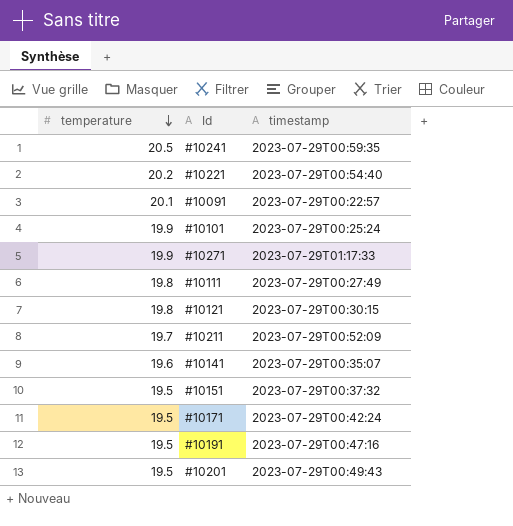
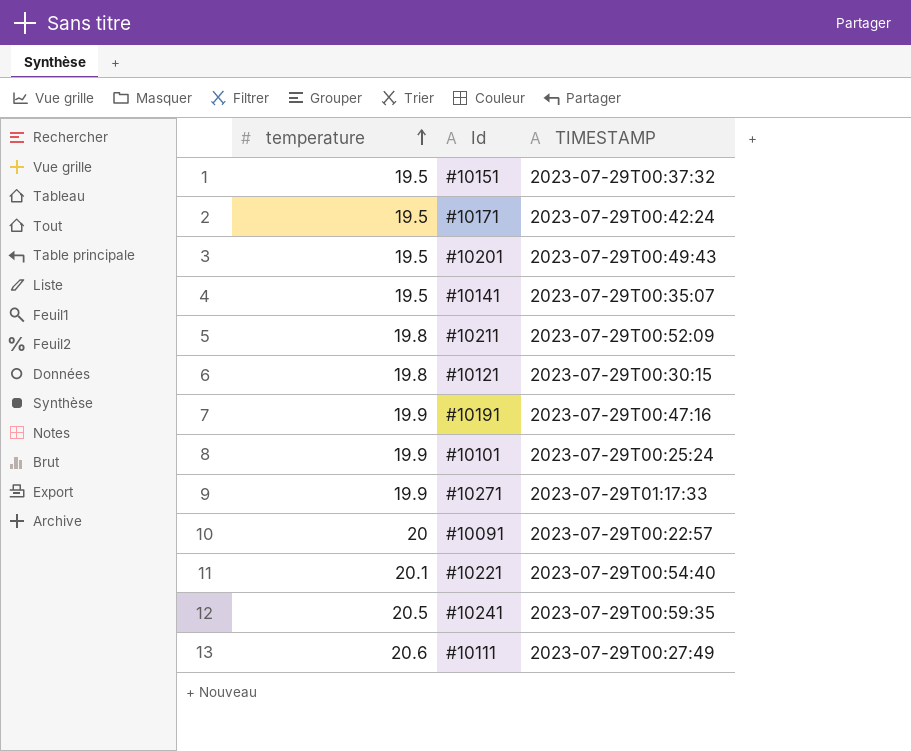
row order: temperature descending -> temperature ascending
column name: timestamp -> TIMESTAMP
#10141 | temperature: 19.6 -> 19.5
#10211 | temperature: 19.7 -> 19.8
#10191 | temperature: 19.5 -> 19.9
#10091 | temperature: 20.1 -> 20
#10221 | temperature: 20.2 -> 20.1
#10111 | temperature: 19.8 -> 20.6

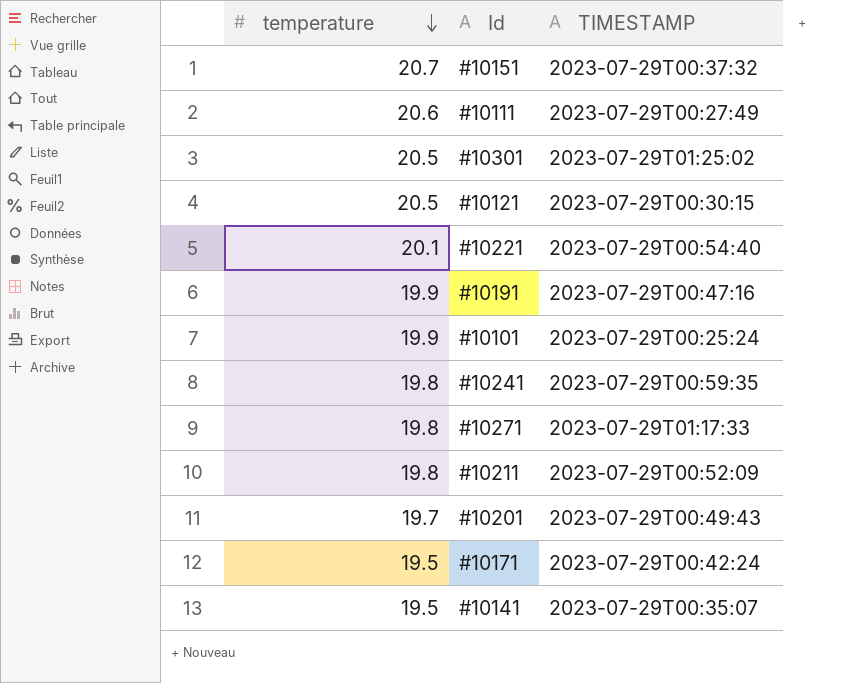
row order: temperature ascending -> temperature descending
row #10091: 20 | 2023-07-29T00:22:57 -> none
#10151 | temperature: 19.5 -> 20.7
row #10301: none -> 20.5 | 2023-07-29T01:25:02
#10121 | temperature: 19.8 -> 20.5
#10241 | temperature: 20.5 -> 19.8
#10271 | temperature: 19.9 -> 19.8
#10201 | temperature: 19.5 -> 19.7

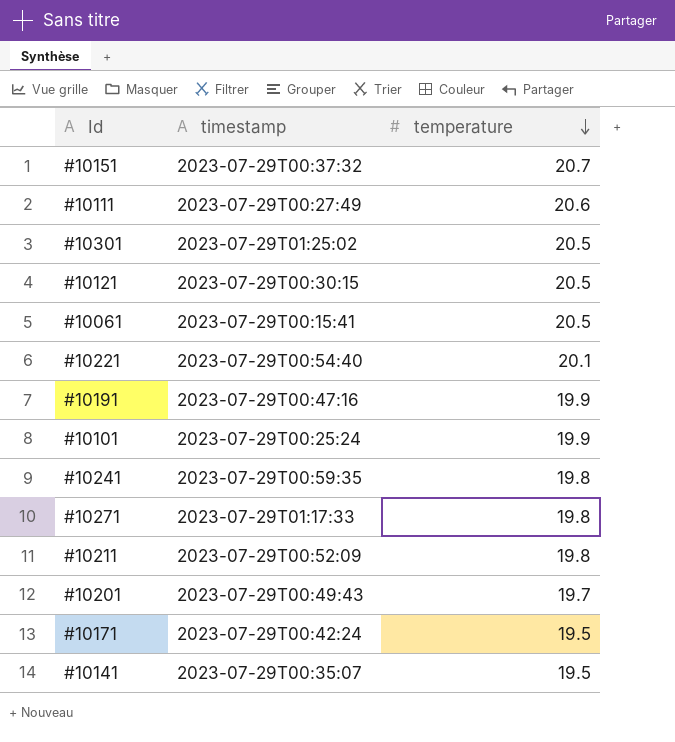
column name: TIMESTAMP -> timestamp
column temperature | position: 1 -> 3
row #10061: none -> 2023-07-29T00:15:41 | 20.5

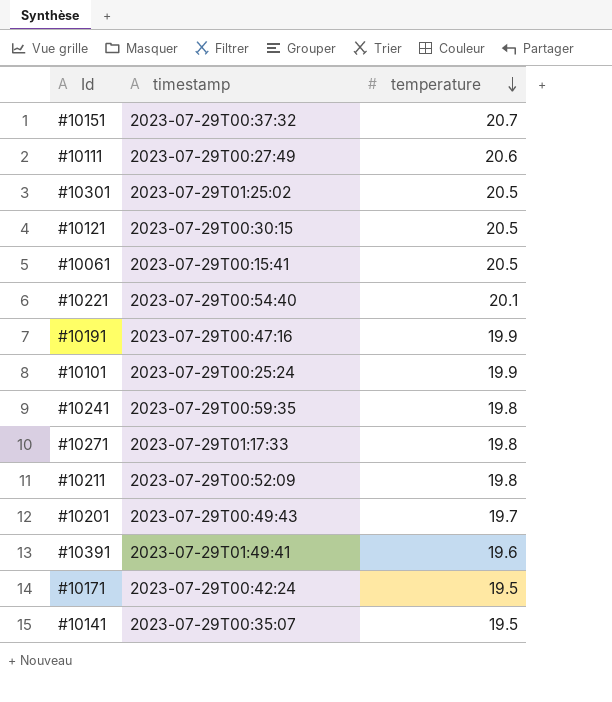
row #10391: none -> 2023-07-29T01:49:41 | 19.6

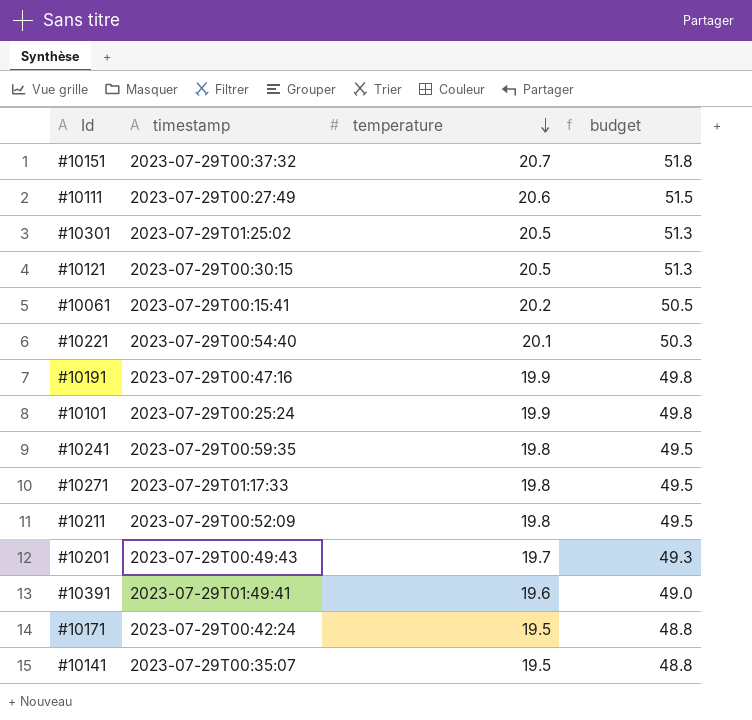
column budget | formula: none -> [temperature] * 2.5
#10061 | temperature: 20.5 -> 20.2

